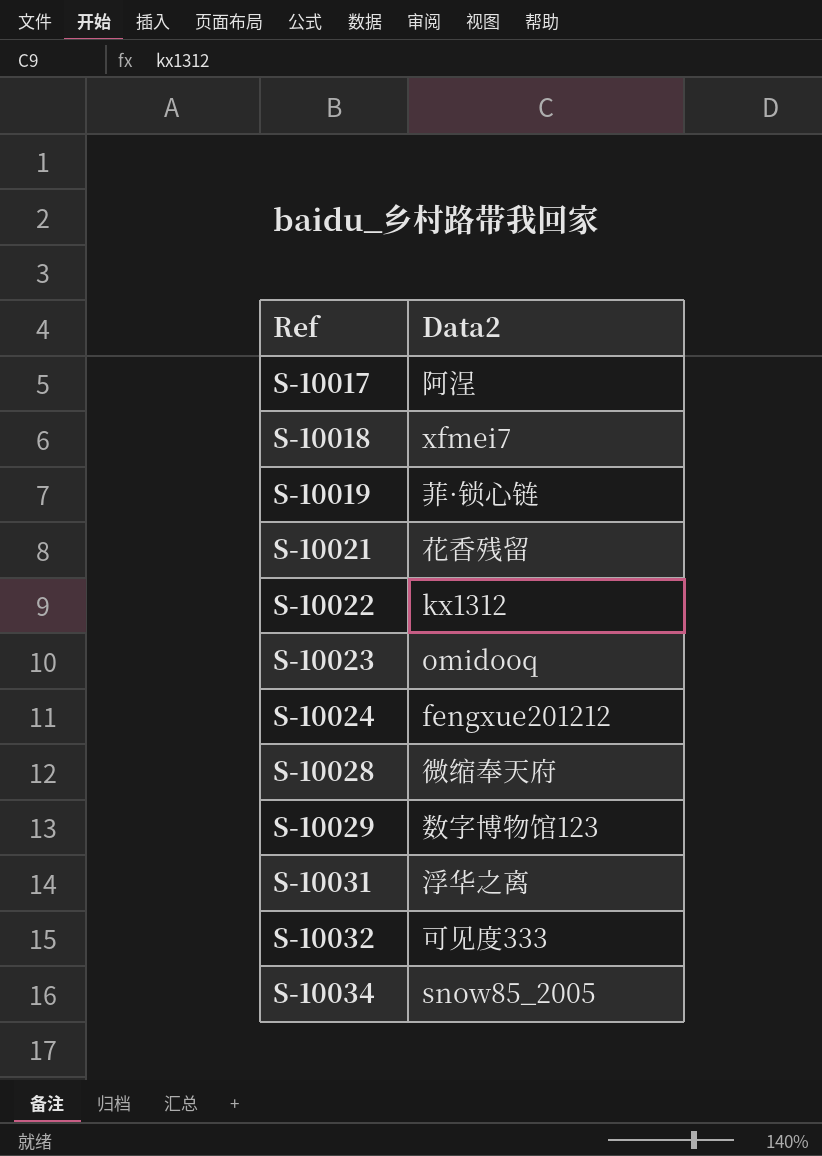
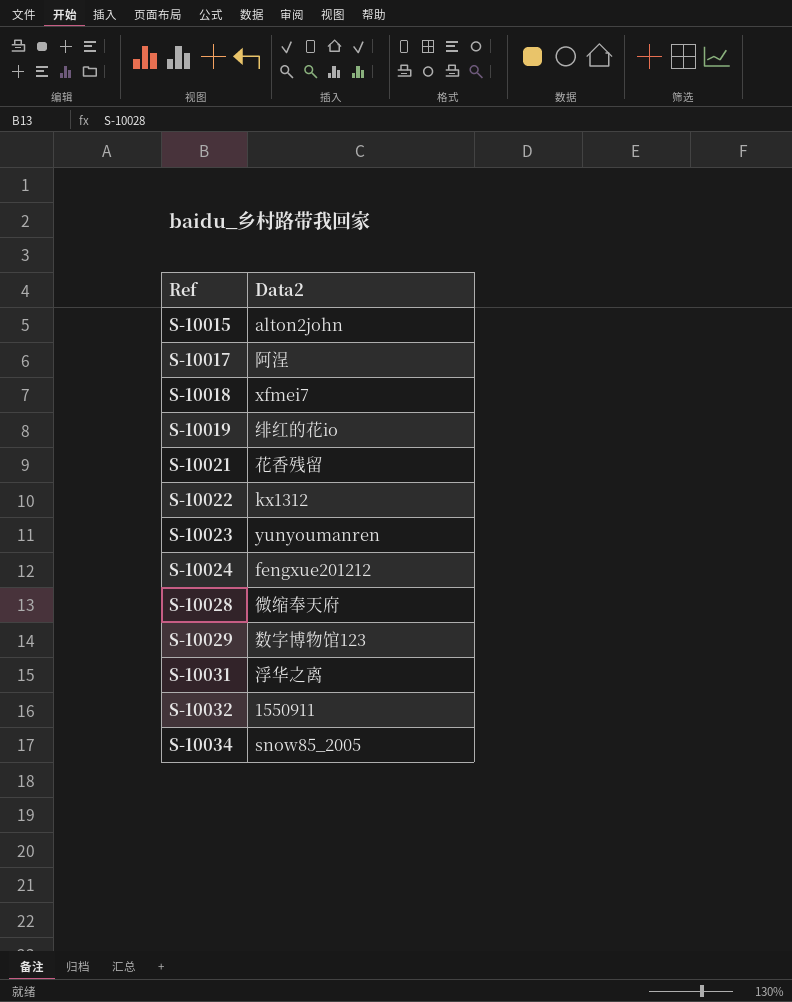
row S-10015: none -> alton2john
S-10019 | Data2: 菲·锁心链 -> 绯红的花io
S-10023 | Data2: omidooq -> yunyoumanren
S-10032 | Data2: 可见度333 -> 1550911

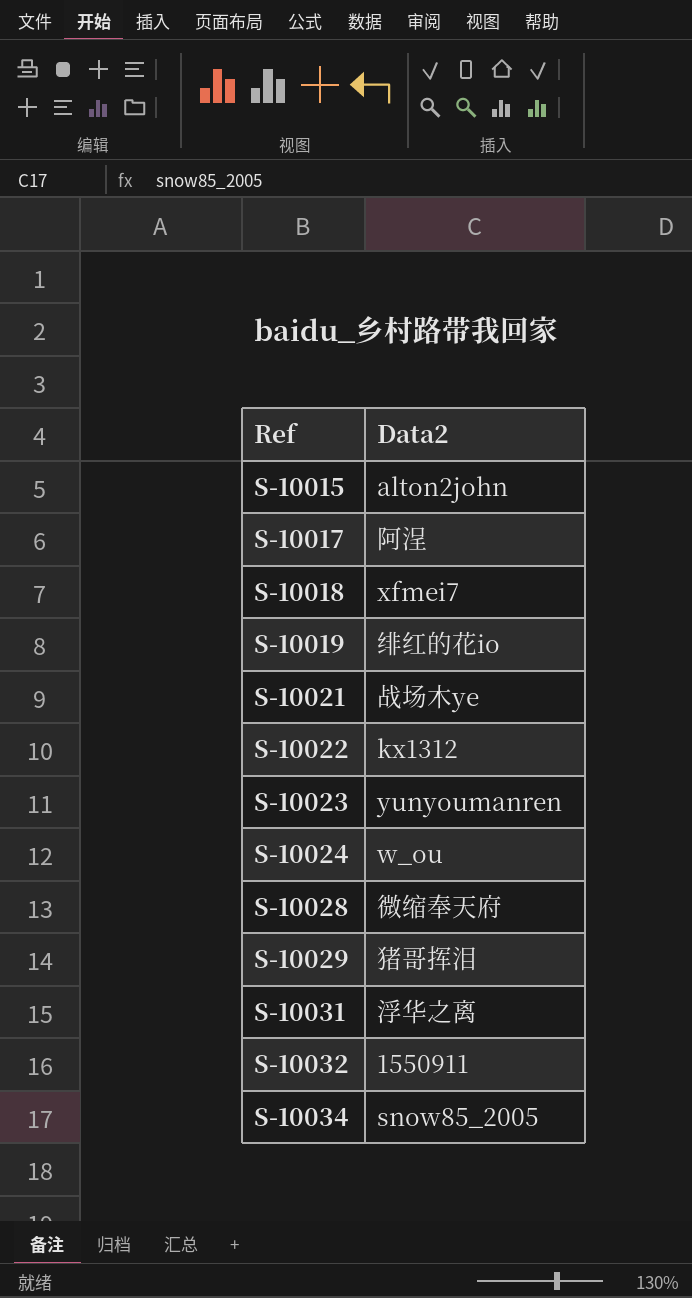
S-10021 | Data2: 花香残留 -> 战场木ye
S-10024 | Data2: fengxue201212 -> w_ou
S-10029 | Data2: 数字博物馆123 -> 猪哥挥泪

